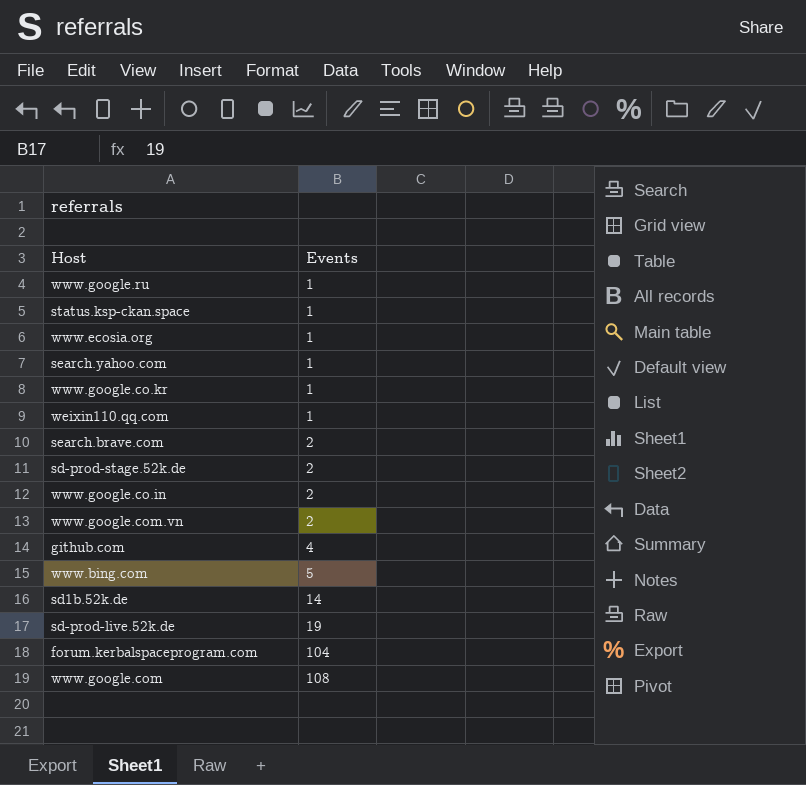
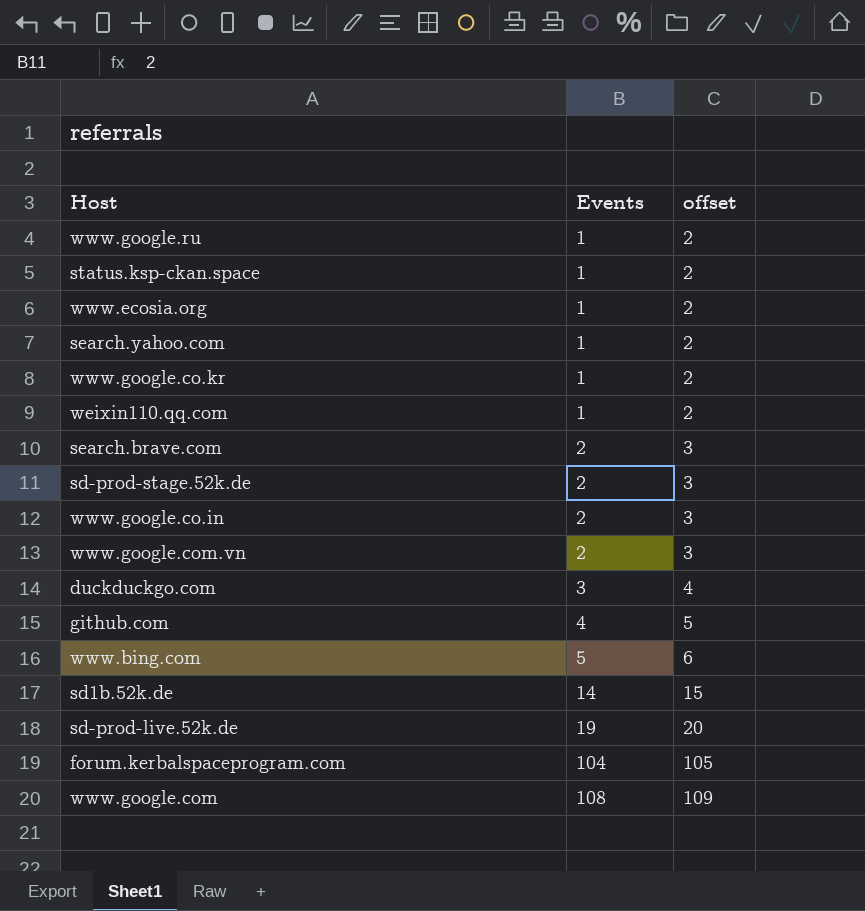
column offset | formula: none -> [Events] + 1
row duckduckgo.com: none -> 3 | 4

